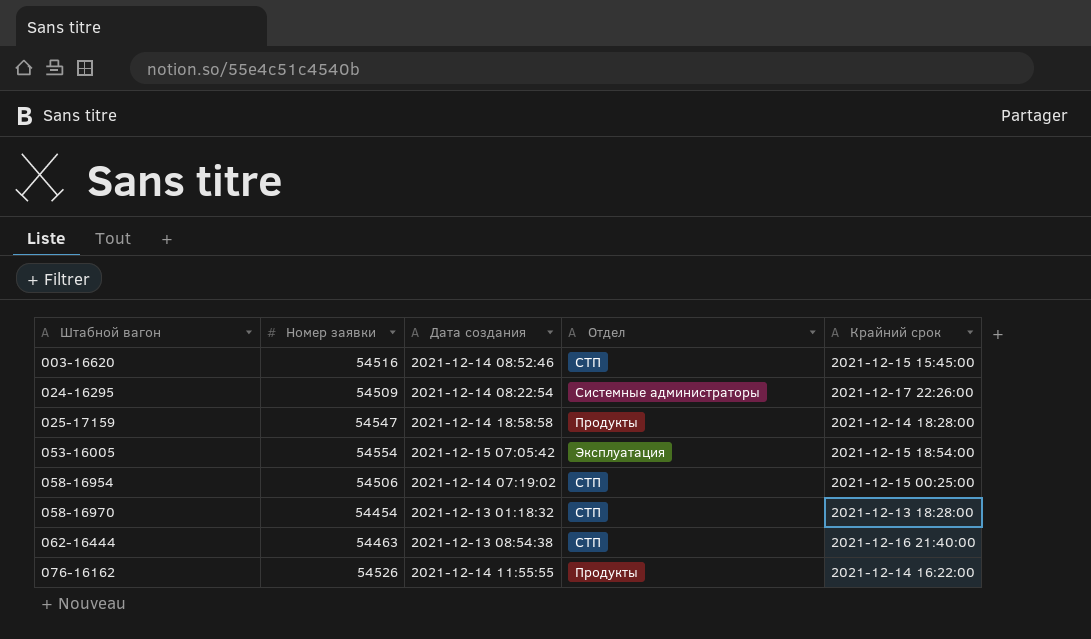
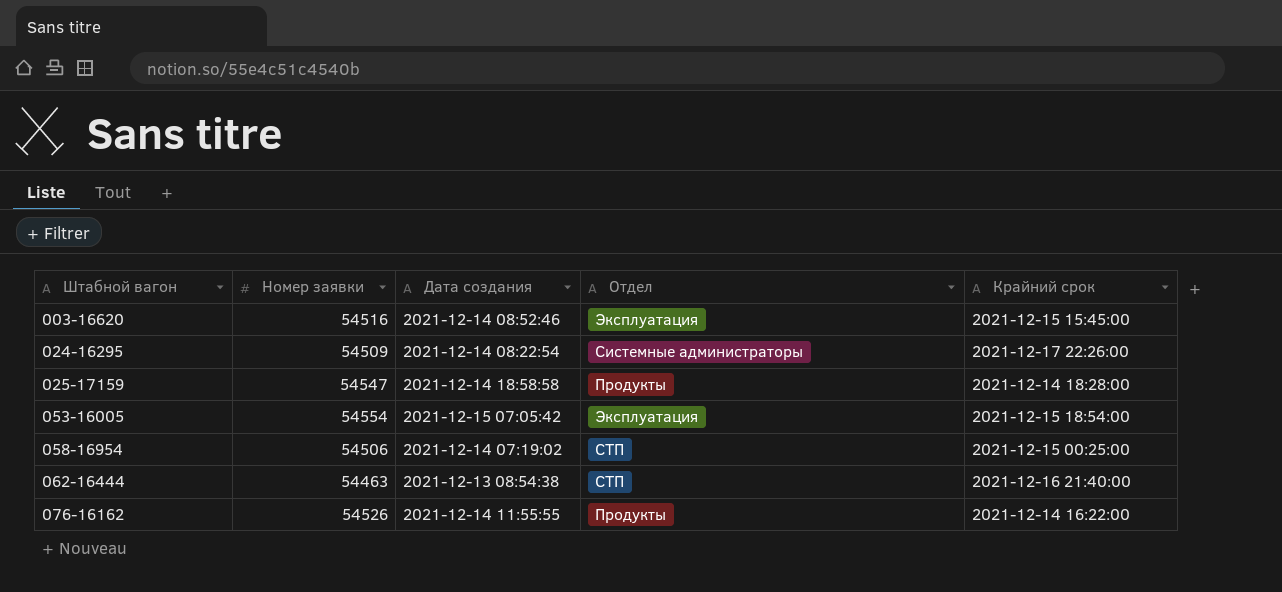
row 058-16970: 54454 | 2021-12-13 01:18:32 | СТП | 2021-12-13 18:28:00 -> none
003-16620 | Отдел: СТП -> Эксплуатация

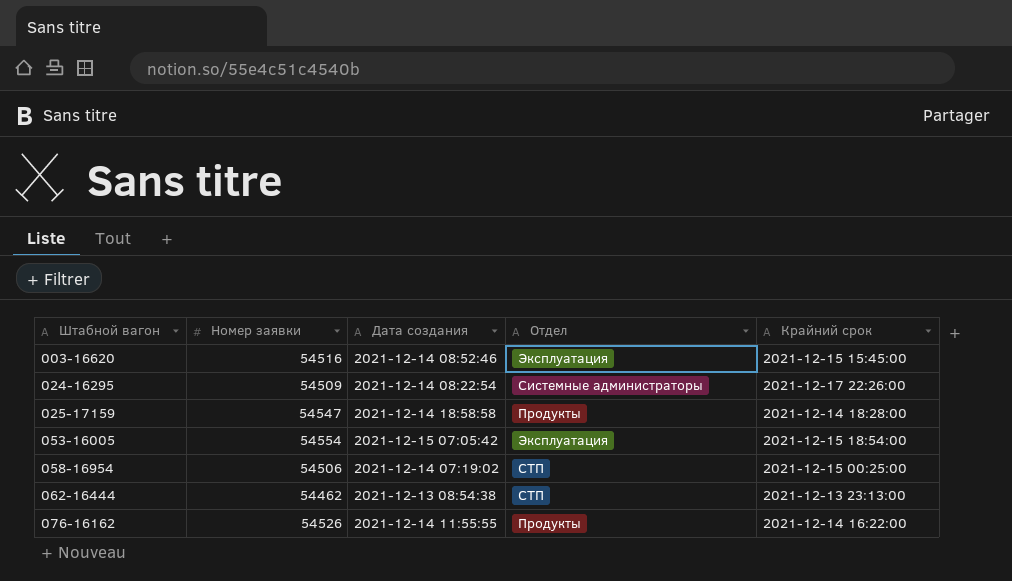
062-16444 | Номер заявки: 54463 -> 54462
062-16444 | Крайний срок: 2021-12-16 21:40:00 -> 2021-12-13 23:13:00

